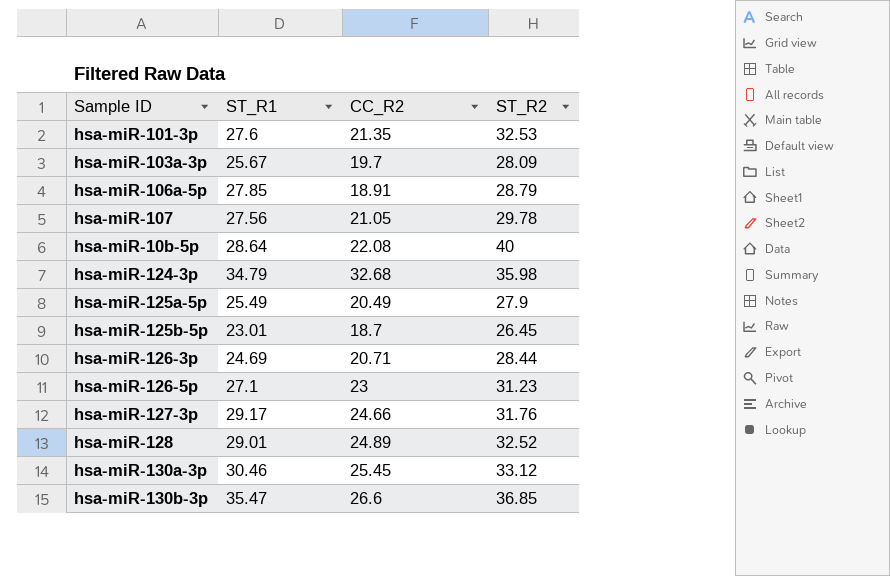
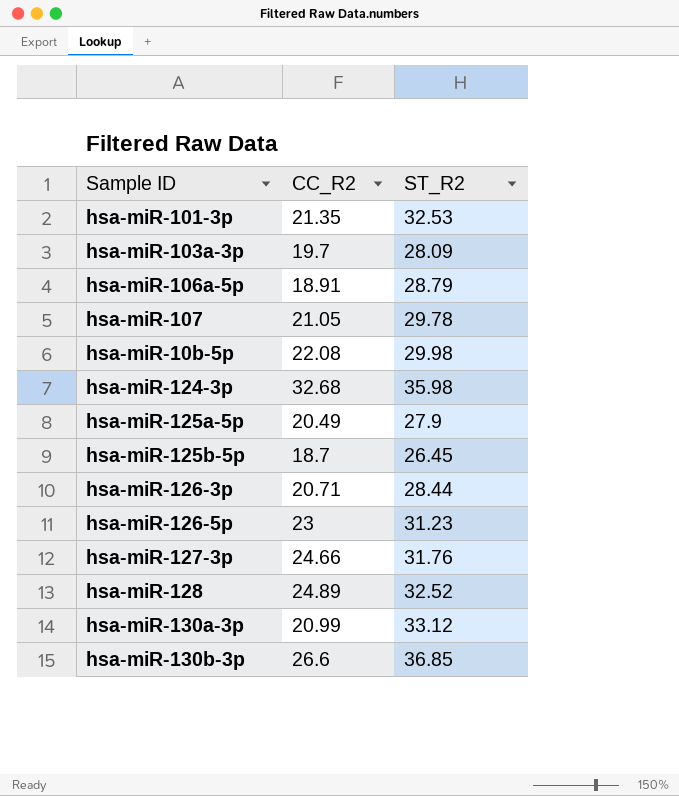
column ST_R1 | position: 2 -> none
hsa-miR-10b-5p | ST_R2: 40 -> 29.98
hsa-miR-130a-3p | CC_R2: 25.45 -> 20.99

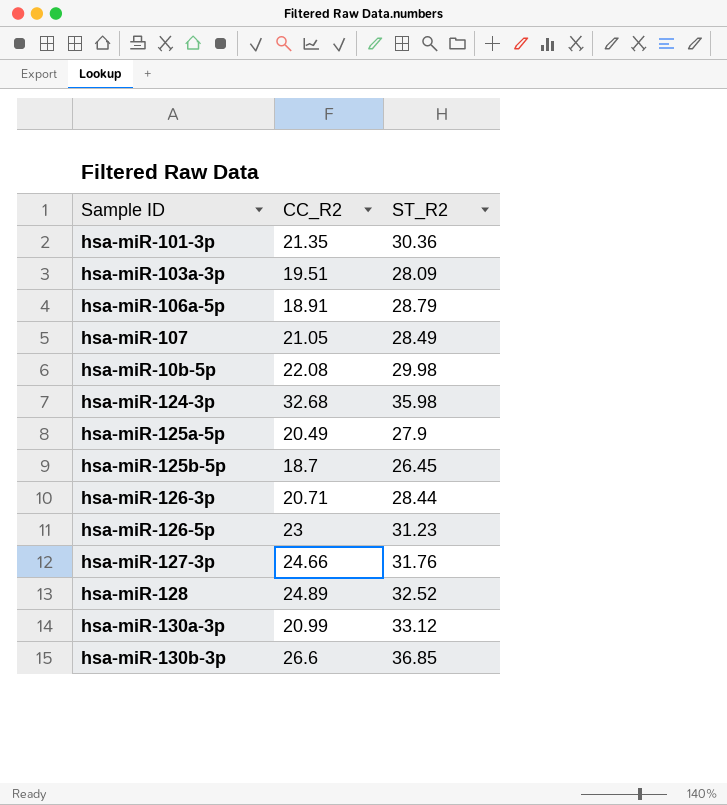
hsa-miR-101-3p | ST_R2: 32.53 -> 30.36
hsa-miR-103a-3p | CC_R2: 19.7 -> 19.51
hsa-miR-107 | ST_R2: 29.78 -> 28.49

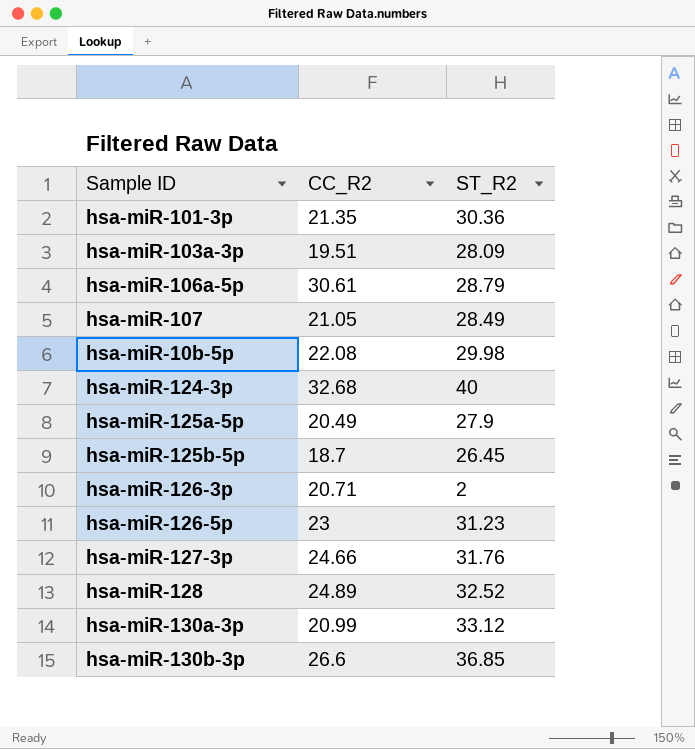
hsa-miR-106a-5p | CC_R2: 18.91 -> 30.61
hsa-miR-124-3p | ST_R2: 35.98 -> 40
hsa-miR-126-3p | ST_R2: 28.44 -> 2

